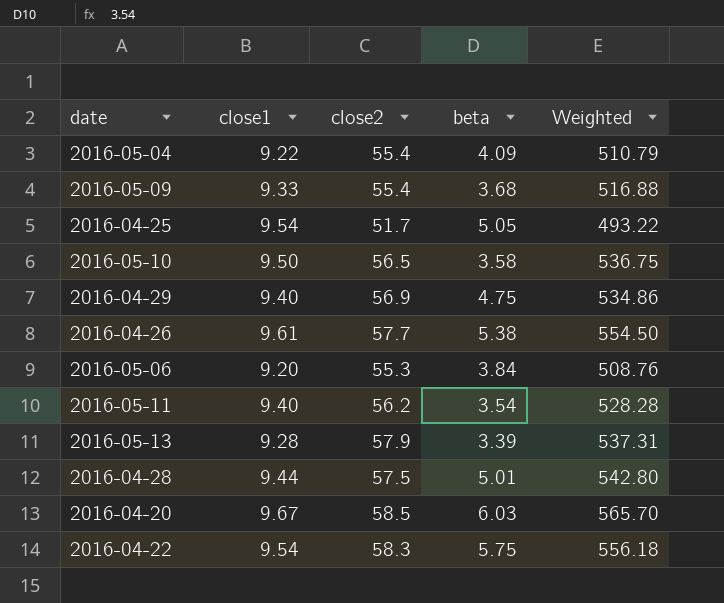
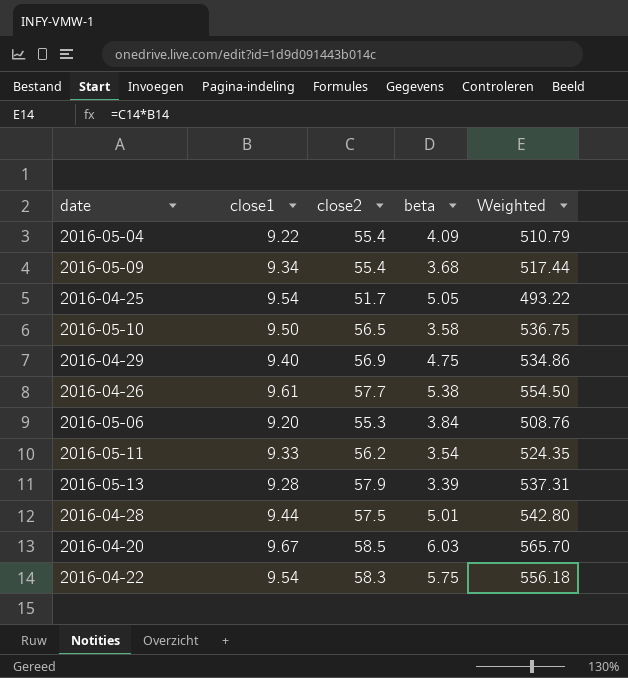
2016-05-09 | close1: 9.33 -> 9.34
2016-05-09 | Weighted: 516.88 -> 517.44
2016-05-11 | close1: 9.40 -> 9.33
2016-05-11 | Weighted: 528.28 -> 524.35

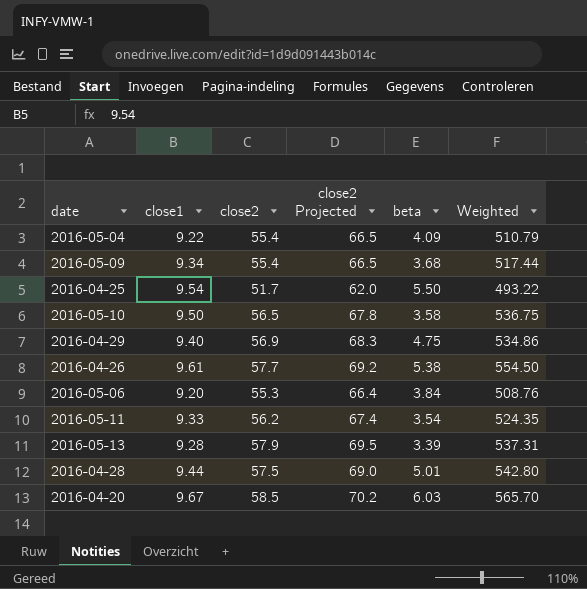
column close2 Projected | formula: none -> [close2] * 1.2
row 2016-04-22: 9.54 | 58.3 | 5.75 | 556.18 -> none
2016-04-25 | beta: 5.05 -> 5.50

